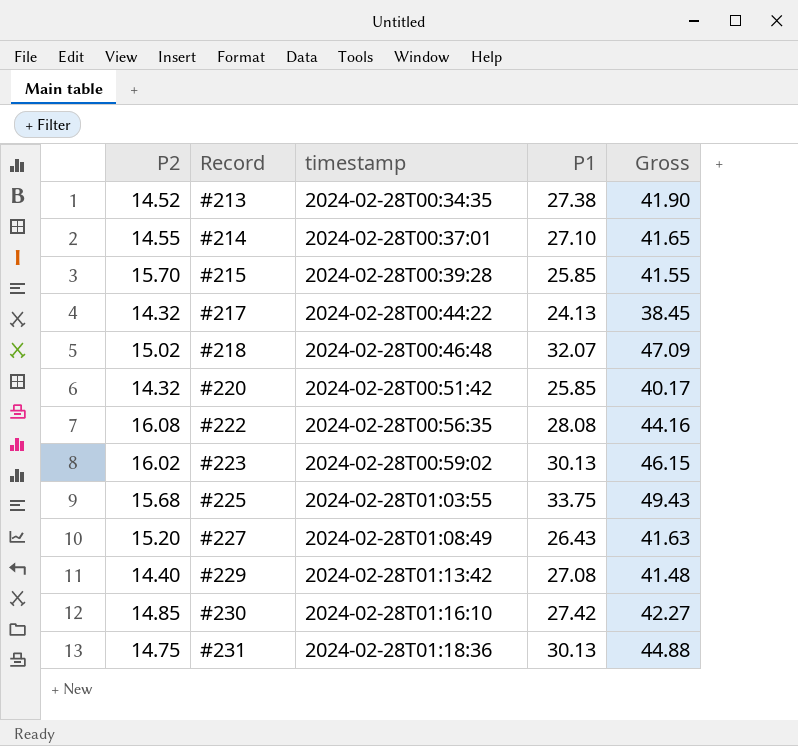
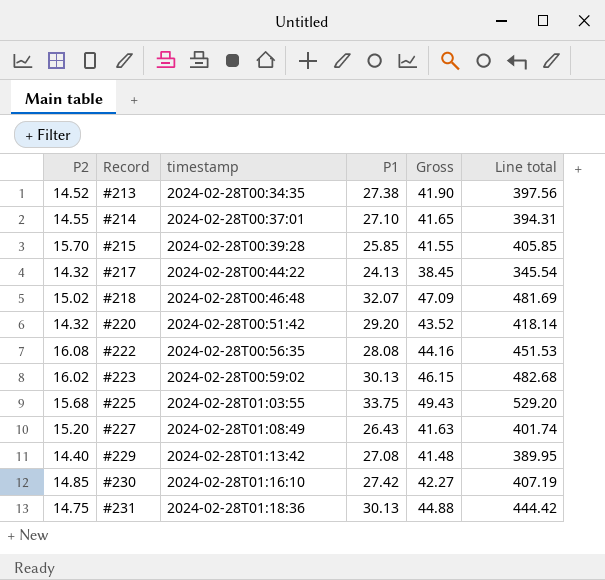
column Line total | formula: none -> [P2] * [P1]
#220 | P1: 25.85 -> 29.20
#220 | Gross: 40.17 -> 43.52

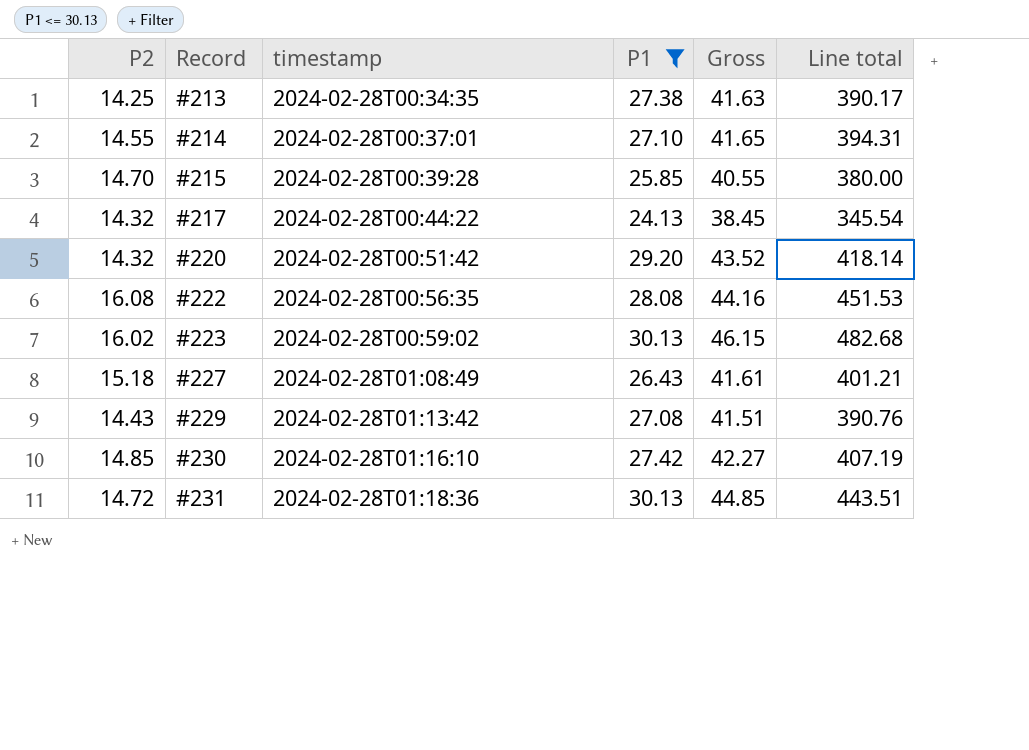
filter: none -> P1 <= 30.13
#213 | P2: 14.52 -> 14.25
#213 | Gross: 41.90 -> 41.63
#213 | Line total: 397.56 -> 390.17
#215 | P2: 15.70 -> 14.70
#215 | Gross: 41.55 -> 40.55
#215 | Line total: 405.85 -> 380.00
#227 | P2: 15.20 -> 15.18
#227 | Gross: 41.63 -> 41.61
#227 | Line total: 401.74 -> 401.21
#229 | P2: 14.40 -> 14.43
#229 | Gross: 41.48 -> 41.51
#229 | Line total: 389.95 -> 390.76
#231 | P2: 14.75 -> 14.72
#231 | Gross: 44.88 -> 44.85
#231 | Line total: 444.42 -> 443.51

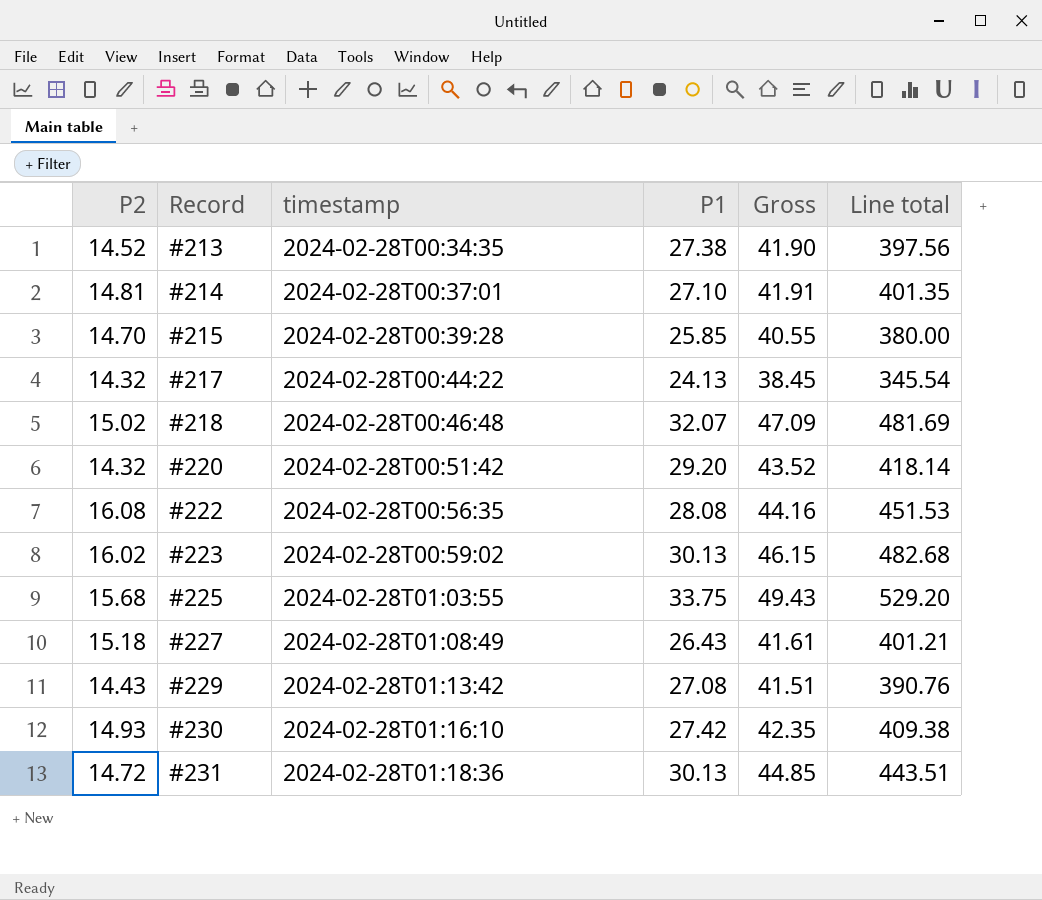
filter: P1 <= 30.13 -> none
#213 | P2: 14.25 -> 14.52
#213 | Gross: 41.63 -> 41.90
#213 | Line total: 390.17 -> 397.56
#214 | P2: 14.55 -> 14.81
#214 | Gross: 41.65 -> 41.91
#214 | Line total: 394.31 -> 401.35
#230 | P2: 14.85 -> 14.93
#230 | Gross: 42.27 -> 42.35
#230 | Line total: 407.19 -> 409.38

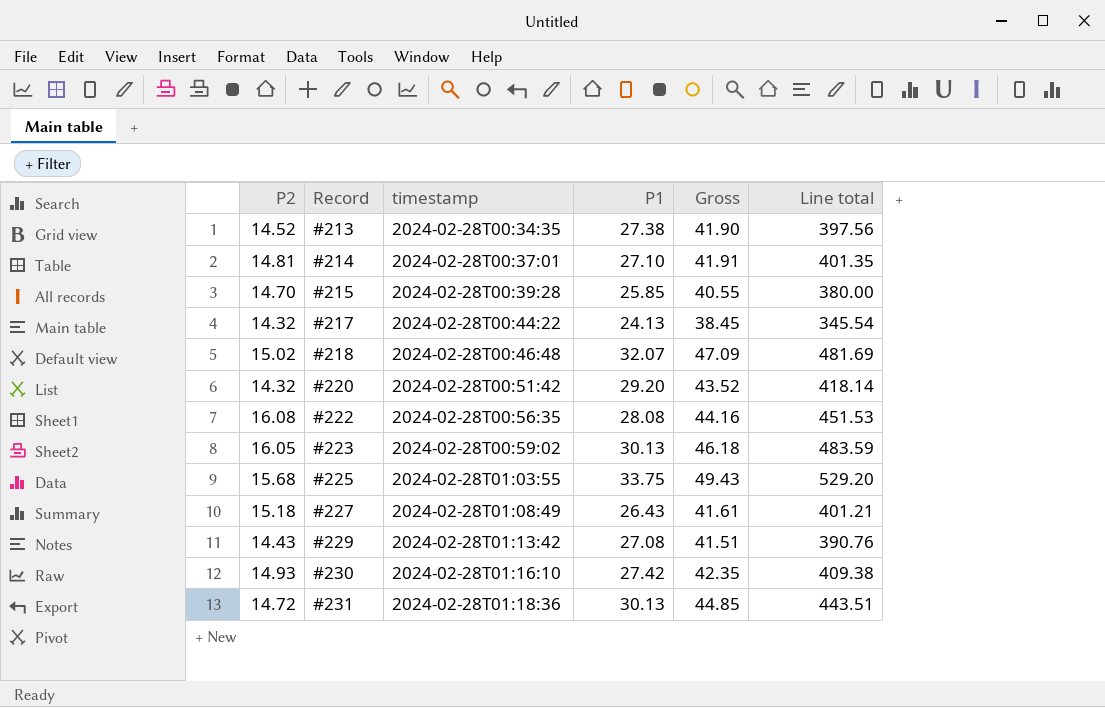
#223 | P2: 16.02 -> 16.05
#223 | Gross: 46.15 -> 46.18
#223 | Line total: 482.68 -> 483.59

